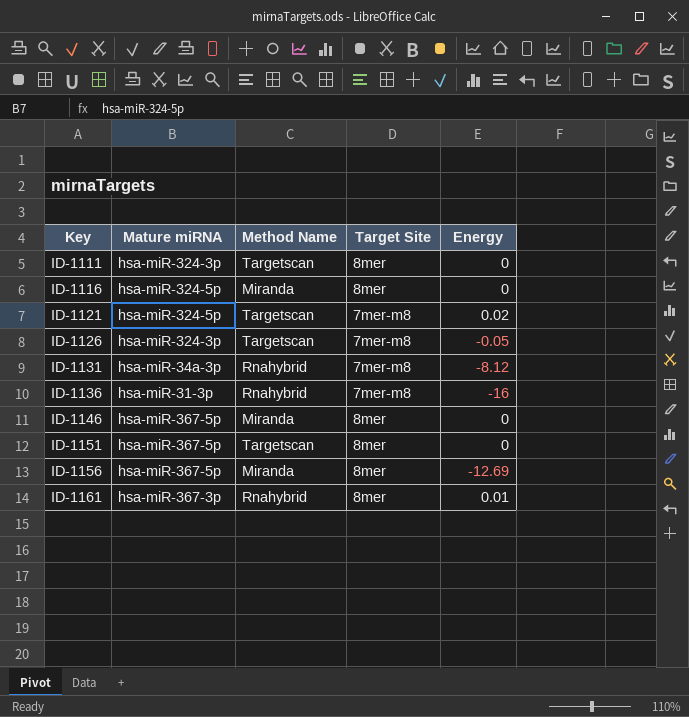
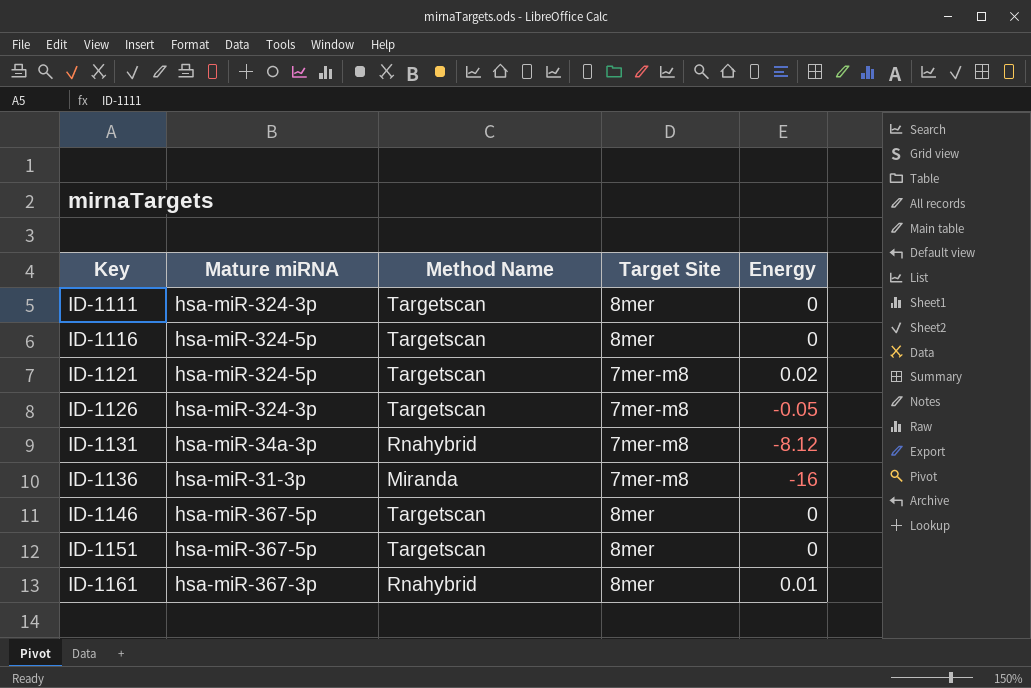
row ID-1156: hsa-miR-367-5p | Miranda | 8mer | -12.69 -> none
ID-1116 | Method Name: Miranda -> Targetscan
ID-1136 | Method Name: Rnahybrid -> Miranda
ID-1146 | Method Name: Miranda -> Targetscan

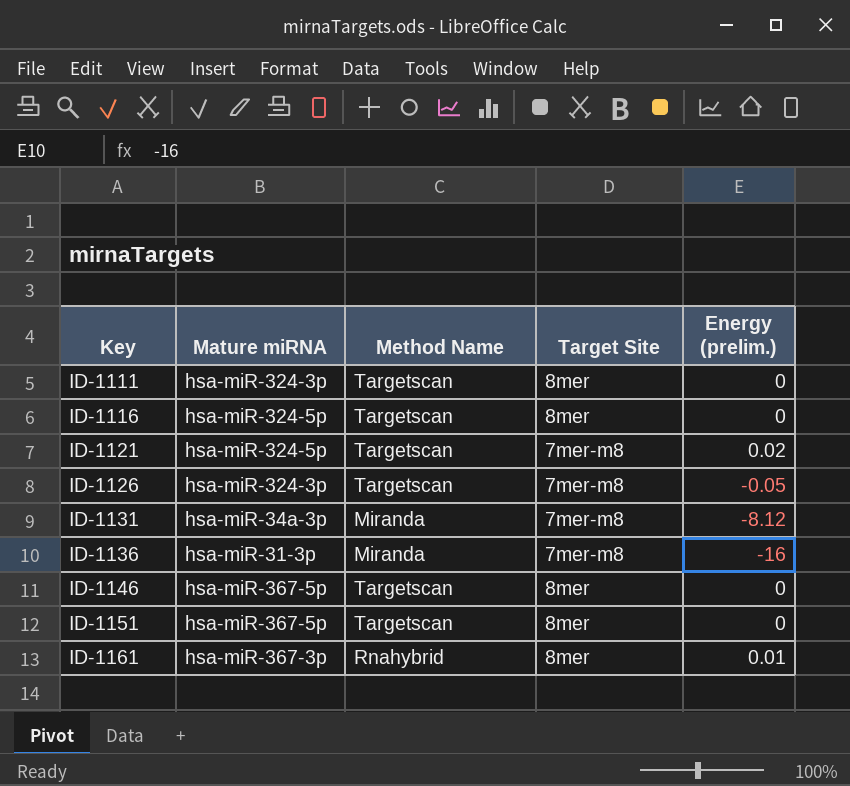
column name: Energy -> Energy (prelim.)
ID-1131 | Method Name: Rnahybrid -> Miranda

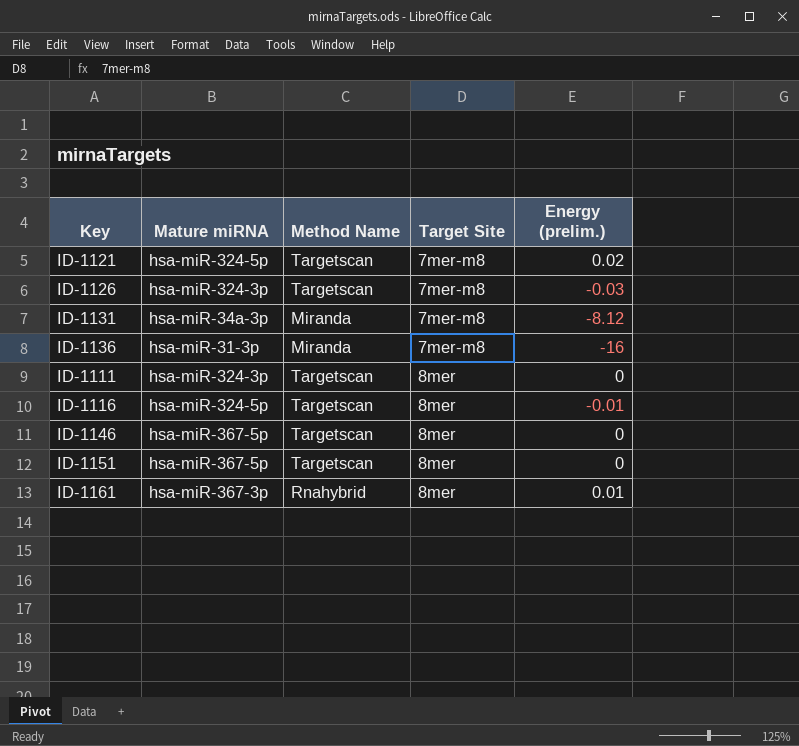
row order: Key ascending -> Target Site ascending
ID-1126 | Energy (prelim.): -0.05 -> -0.03
ID-1116 | Energy (prelim.): 0 -> -0.01

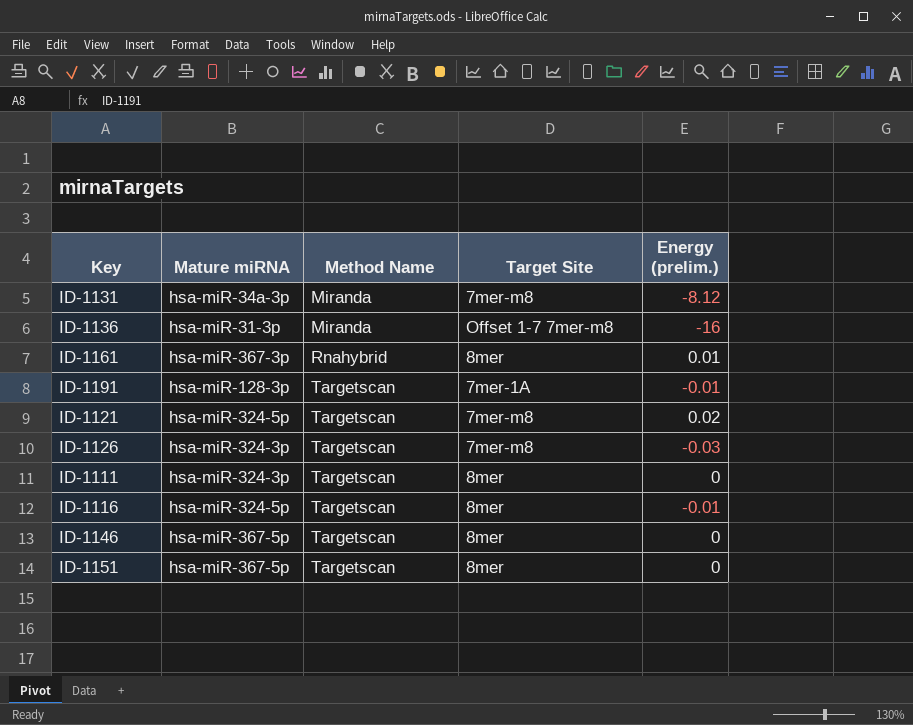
row order: Target Site ascending -> Method Name ascending
ID-1136 | Target Site: 7mer-m8 -> Offset 1-7 7mer-m8
row ID-1191: none -> hsa-miR-128-3p | Targetscan | 7mer-1A | -0.01

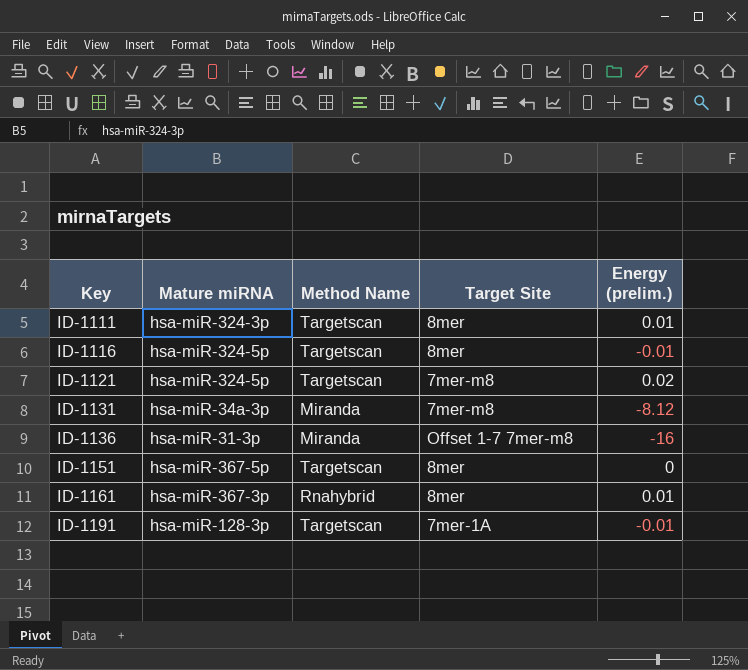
row order: Method Name ascending -> Key ascending
row ID-1126: hsa-miR-324-3p | Targetscan | 7mer-m8 | -0.03 -> none
row ID-1146: hsa-miR-367-5p | Targetscan | 8mer | 0 -> none
ID-1111 | Energy (prelim.): 0 -> 0.01

